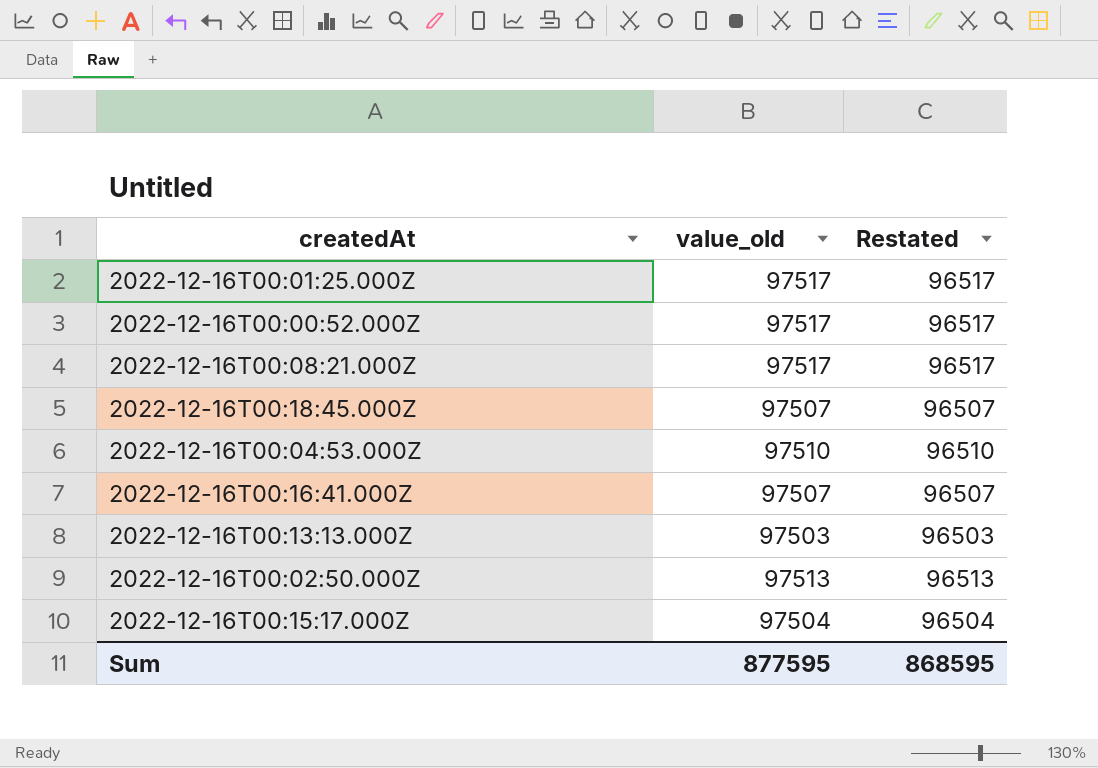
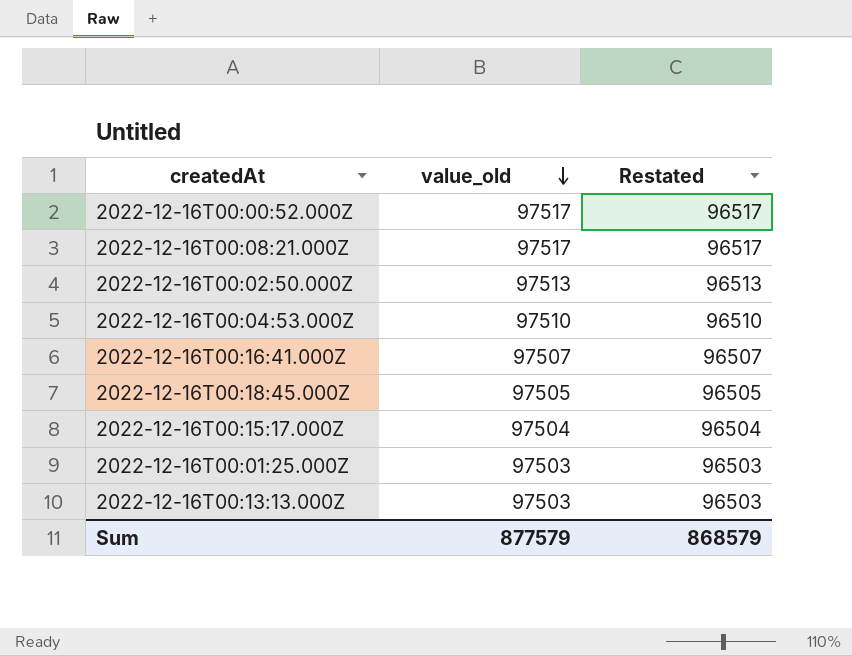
row order: none -> value_old descending
2022-12-16T00:18:45.000Z | value_old: 97507 -> 97505
2022-12-16T00:18:45.000Z | Restated: 96507 -> 96505
2022-12-16T00:01:25.000Z | value_old: 97517 -> 97503
2022-12-16T00:01:25.000Z | Restated: 96517 -> 96503
Sum | value_old: 877595 -> 877579
Sum | Restated: 868595 -> 868579

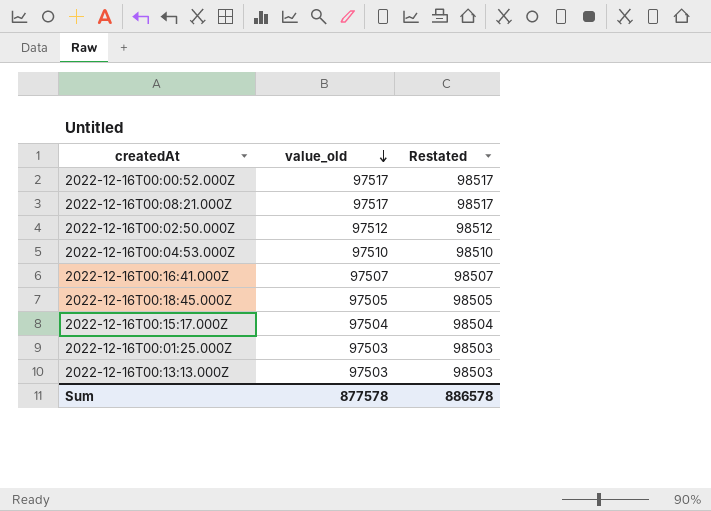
column Restated | formula: [value_old] - 1000 -> [value_old] + 1000
2022-12-16T00:02:50.000Z | value_old: 97513 -> 97512
Sum | value_old: 877579 -> 877578
Sum | Restated: 868579 -> 886578

